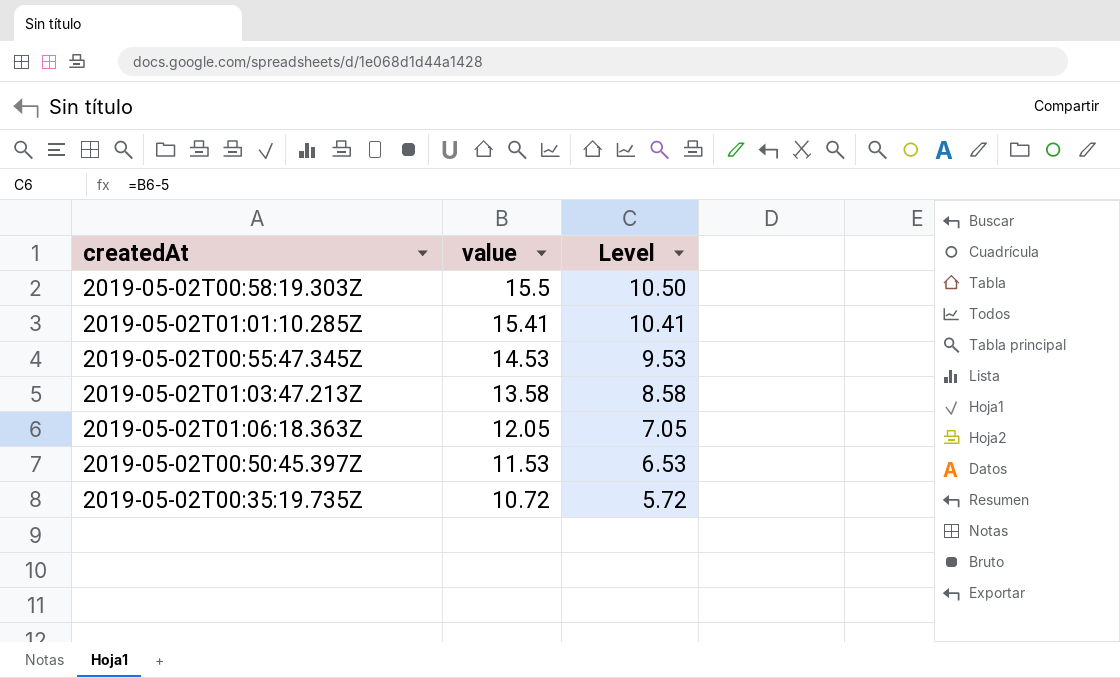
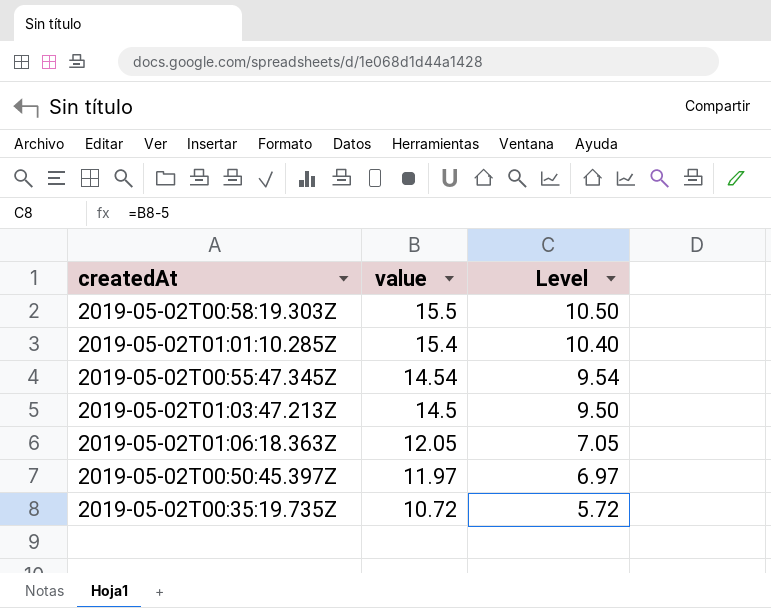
2019-05-02T01:01:10.285Z | value: 15.41 -> 15.4
2019-05-02T01:01:10.285Z | Level: 10.41 -> 10.40
2019-05-02T00:55:47.345Z | value: 14.53 -> 14.54
2019-05-02T00:55:47.345Z | Level: 9.53 -> 9.54
2019-05-02T01:03:47.213Z | value: 13.58 -> 14.5
2019-05-02T01:03:47.213Z | Level: 8.58 -> 9.50
2019-05-02T00:50:45.397Z | value: 11.53 -> 11.97
2019-05-02T00:50:45.397Z | Level: 6.53 -> 6.97

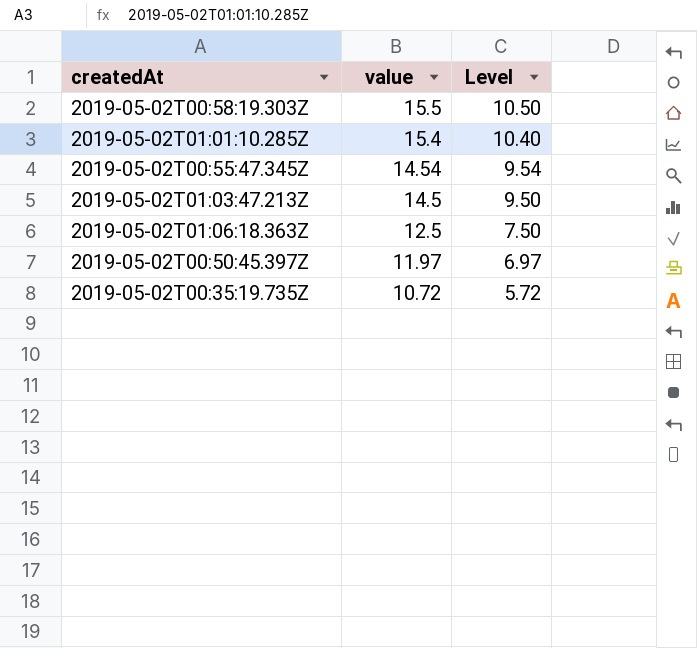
2019-05-02T01:06:18.363Z | value: 12.05 -> 12.5
2019-05-02T01:06:18.363Z | Level: 7.05 -> 7.50

